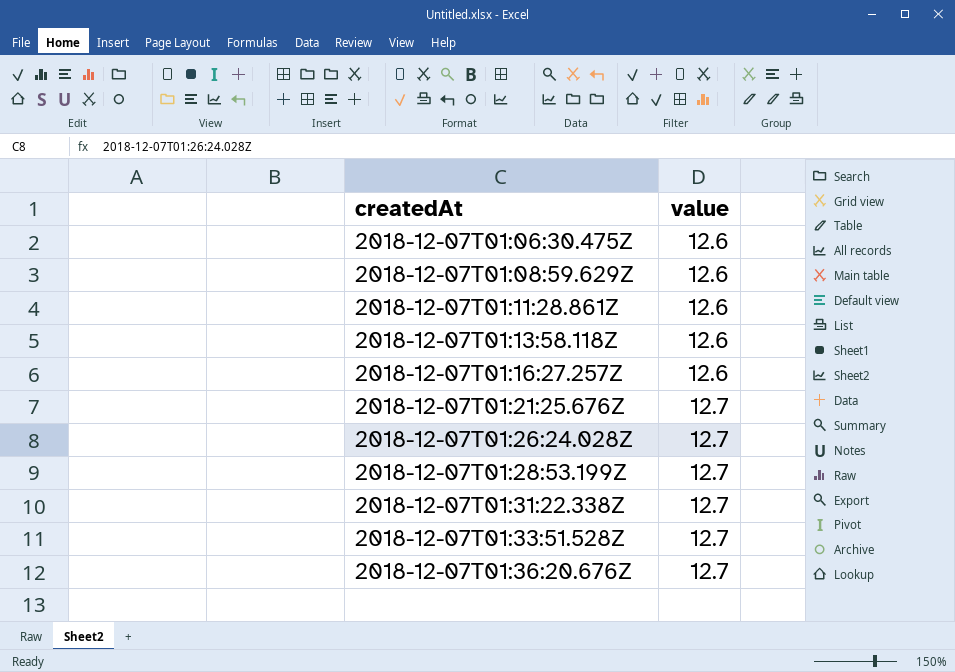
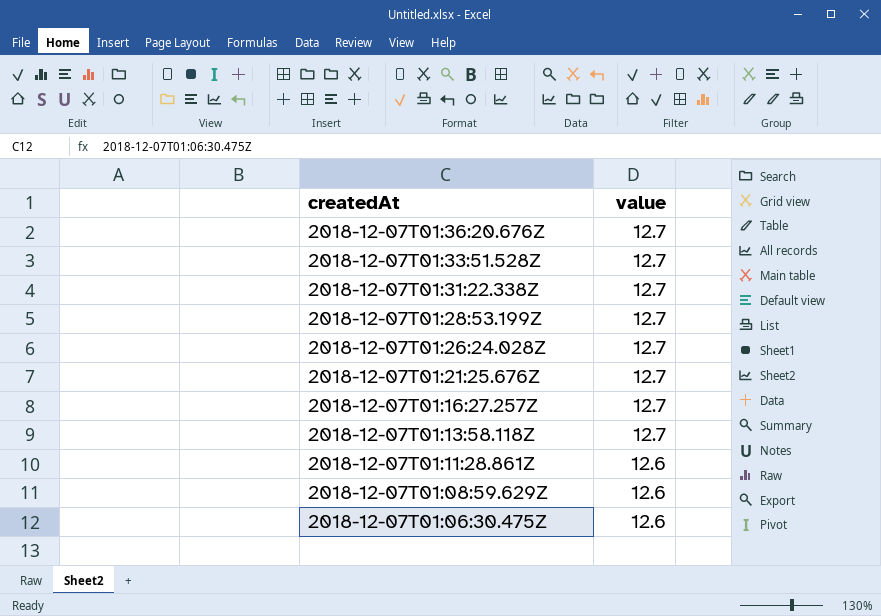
row order: createdAt ascending -> createdAt descending
2018-12-07T01:16:27.257Z | value: 12.6 -> 12.7
2018-12-07T01:13:58.118Z | value: 12.6 -> 12.7

